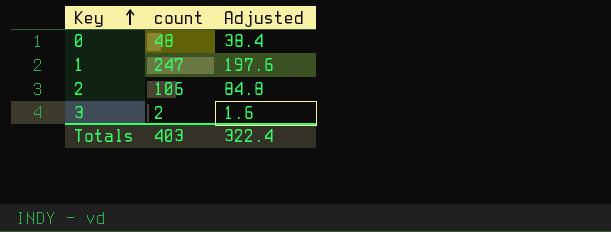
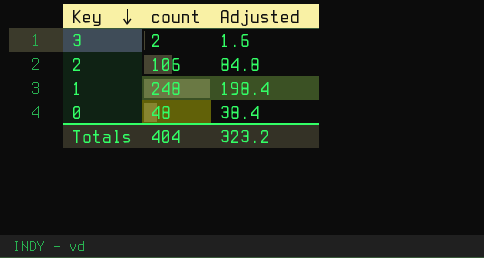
row order: Key ascending -> Key descending
1 | count: 247 -> 248
1 | Adjusted: 197.6 -> 198.4
Totals | count: 403 -> 404
Totals | Adjusted: 322.4 -> 323.2

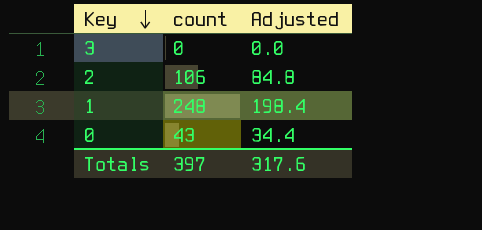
3 | count: 2 -> 0
3 | Adjusted: 1.6 -> 0.0
0 | count: 48 -> 43
0 | Adjusted: 38.4 -> 34.4
Totals | count: 404 -> 397
Totals | Adjusted: 323.2 -> 317.6

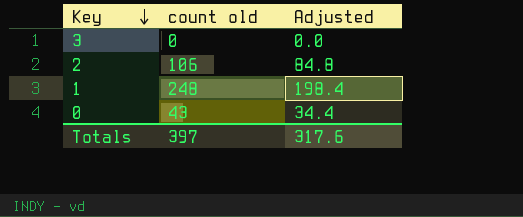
column name: count -> count old

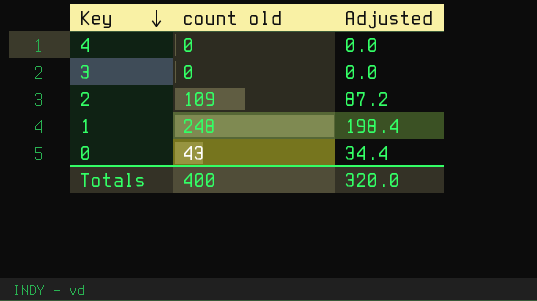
row 4: none -> 0 | 0.0
2 | count old: 106 -> 109
2 | Adjusted: 84.8 -> 87.2
Totals | count old: 397 -> 400
Totals | Adjusted: 317.6 -> 320.0

